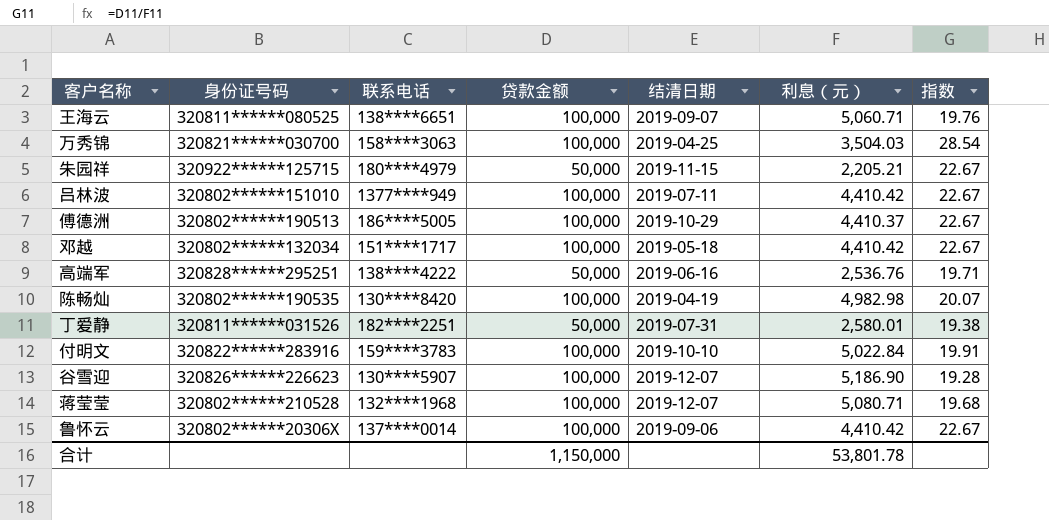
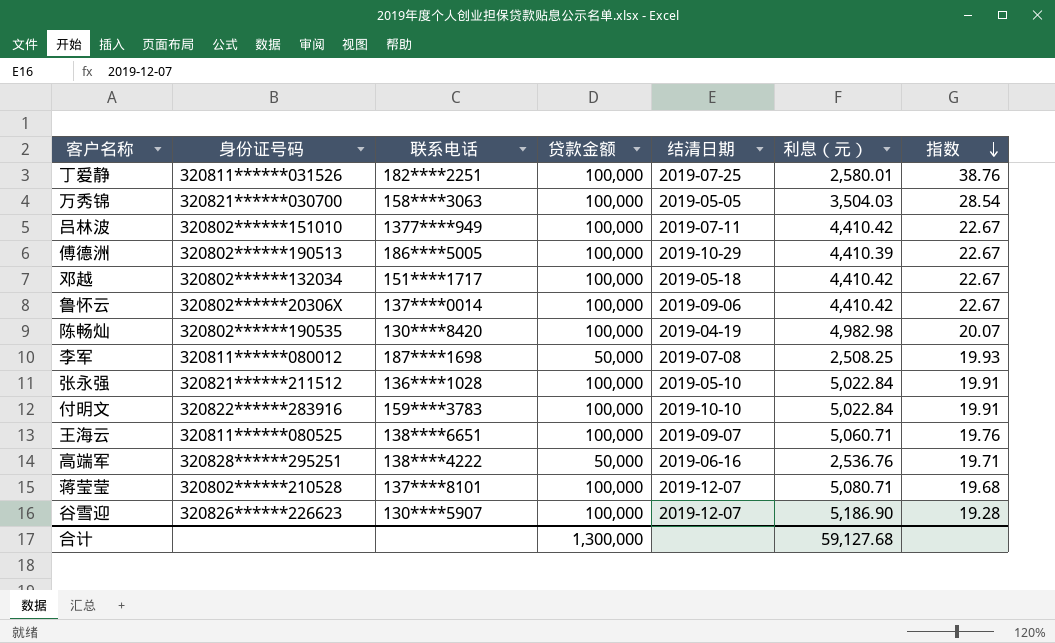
row order: none -> 指数 descending
row 朱园祥: 320922******125715 | 180****4979 | 50,000 | 2019-11-15 | 2,205.21 | 22.67 -> none
丁爱静 | 贷款金额: 50,000 -> 100,000
丁爱静 | 结清日期: 2019-07-31 -> 2019-07-25
丁爱静 | 指数: 19.38 -> 38.76
万秀锦 | 结清日期: 2019-04-25 -> 2019-05-05
傅德洲 | 利息（元）: 4,410.37 -> 4,410.39
row 李军: none -> 320811******080012 | 187****1698 | 50,000 | 2019-07-08 | 2,508.25 | 19.93
row 张永强: none -> 320821******211512 | 136****1028 | 100,000 | 2019-05-10 | 5,022.84 | 19.91
蒋莹莹 | 联系电话: 132****1968 -> 137****8101
合计 | 贷款金额: 1,150,000 -> 1,300,000
合计 | 利息（元）: 53,801.78 -> 59,127.68

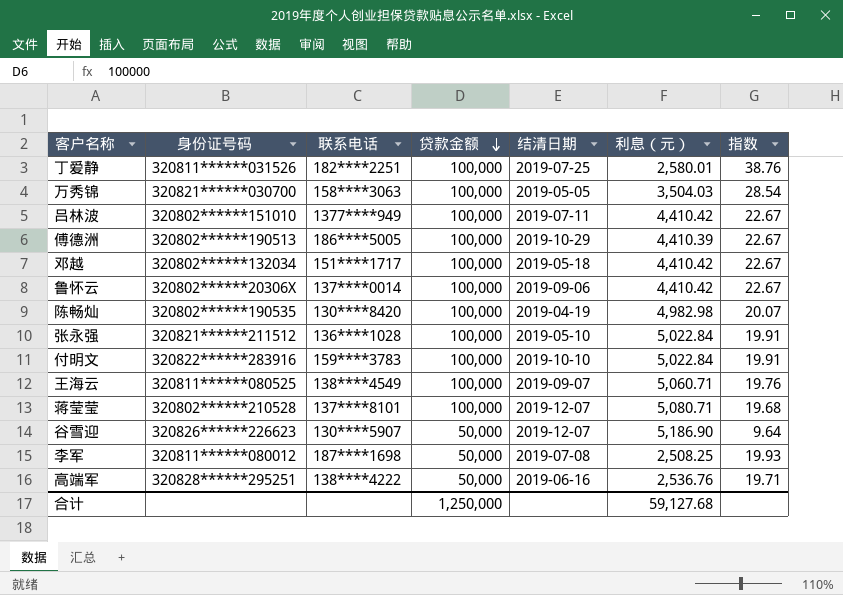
row order: 指数 descending -> 贷款金额 descending
王海云 | 联系电话: 138****6651 -> 138****4549
谷雪迎 | 贷款金额: 100,000 -> 50,000
谷雪迎 | 指数: 19.28 -> 9.64
合计 | 贷款金额: 1,300,000 -> 1,250,000

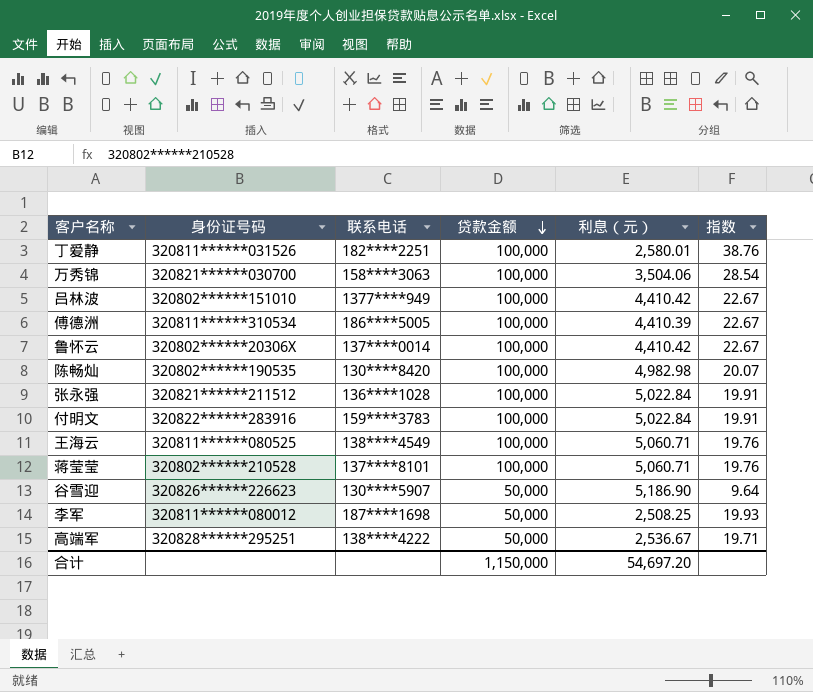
column 结清日期 | position: 5 -> none
row 邓越: 320802******132034 | 151****1717 | 100,000 | 2019-05-18 | 4,410.42 | 22.67 -> none
万秀锦 | 利息（元）: 3,504.03 -> 3,504.06
傅德洲 | 身份证号码: 320802******190513 -> 320811******310534
蒋莹莹 | 利息（元）: 5,080.71 -> 5,060.71
蒋莹莹 | 指数: 19.68 -> 19.76
高端军 | 利息（元）: 2,536.76 -> 2,536.67
合计 | 贷款金额: 1,250,000 -> 1,150,000
合计 | 利息（元）: 59,127.68 -> 54,697.20

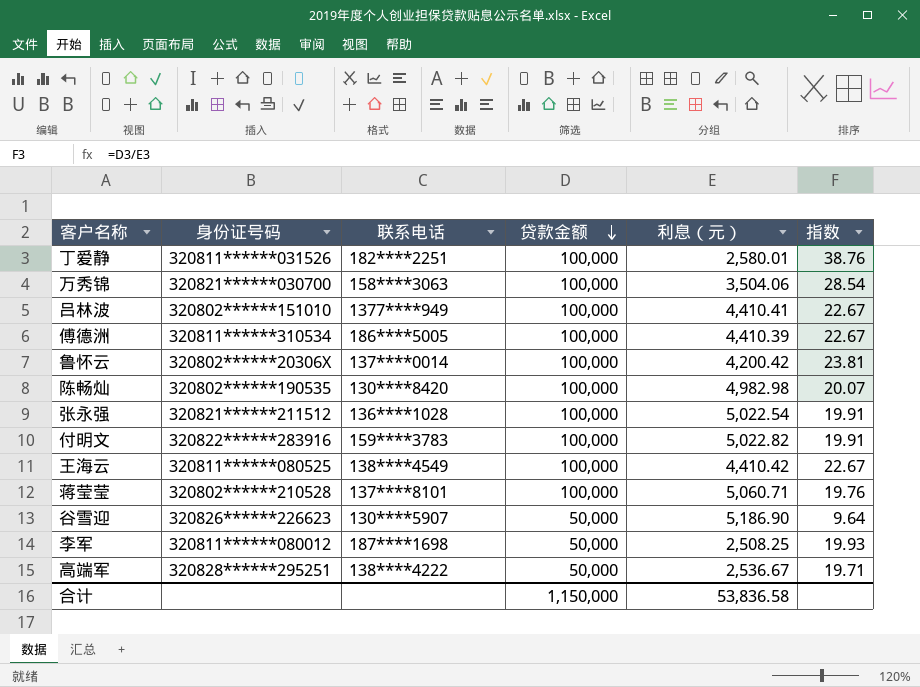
吕林波 | 利息（元）: 4,410.42 -> 4,410.41
鲁怀云 | 利息（元）: 4,410.42 -> 4,200.42
鲁怀云 | 指数: 22.67 -> 23.81
张永强 | 利息（元）: 5,022.84 -> 5,022.54
付明文 | 利息（元）: 5,022.84 -> 5,022.82
王海云 | 利息（元）: 5,060.71 -> 4,410.42
王海云 | 指数: 19.76 -> 22.67
合计 | 利息（元）: 54,697.20 -> 53,836.58

